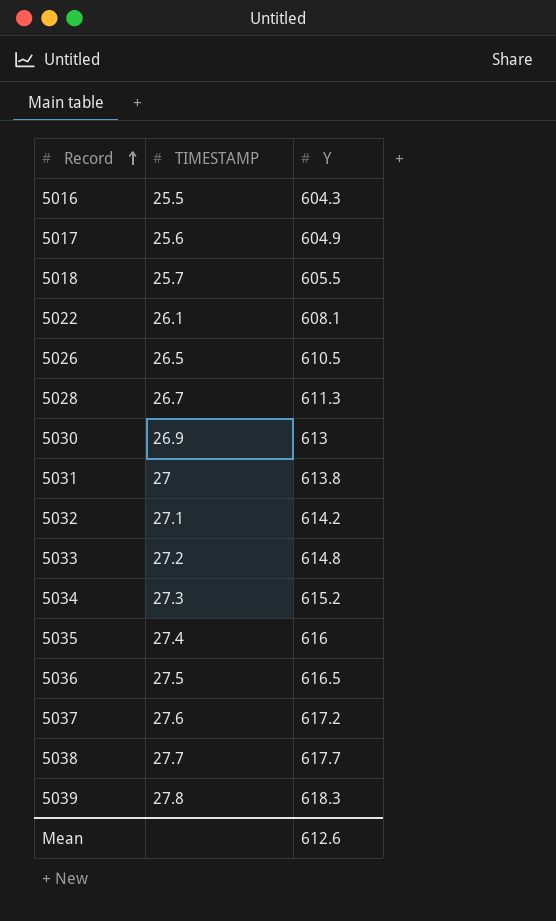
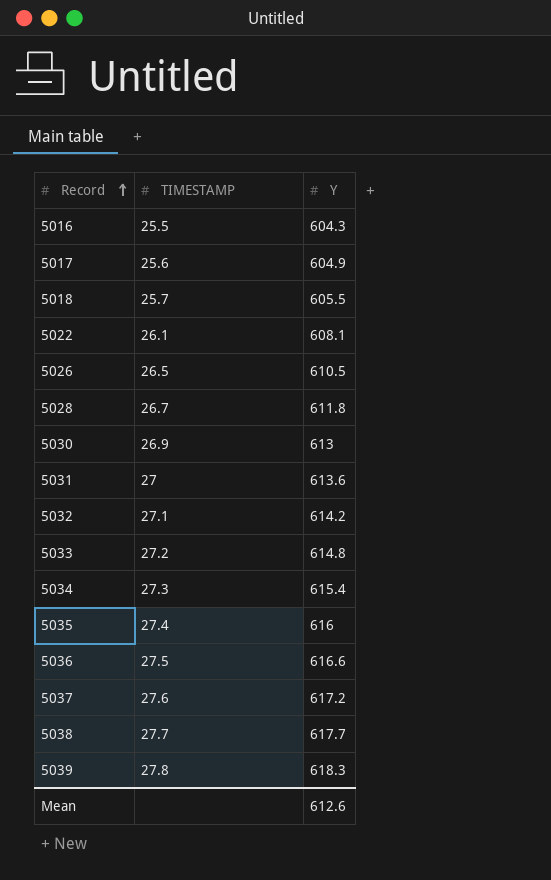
5028 | Y: 611.3 -> 611.8
5031 | Y: 613.8 -> 613.6
5034 | Y: 615.2 -> 615.4
5036 | Y: 616.5 -> 616.6

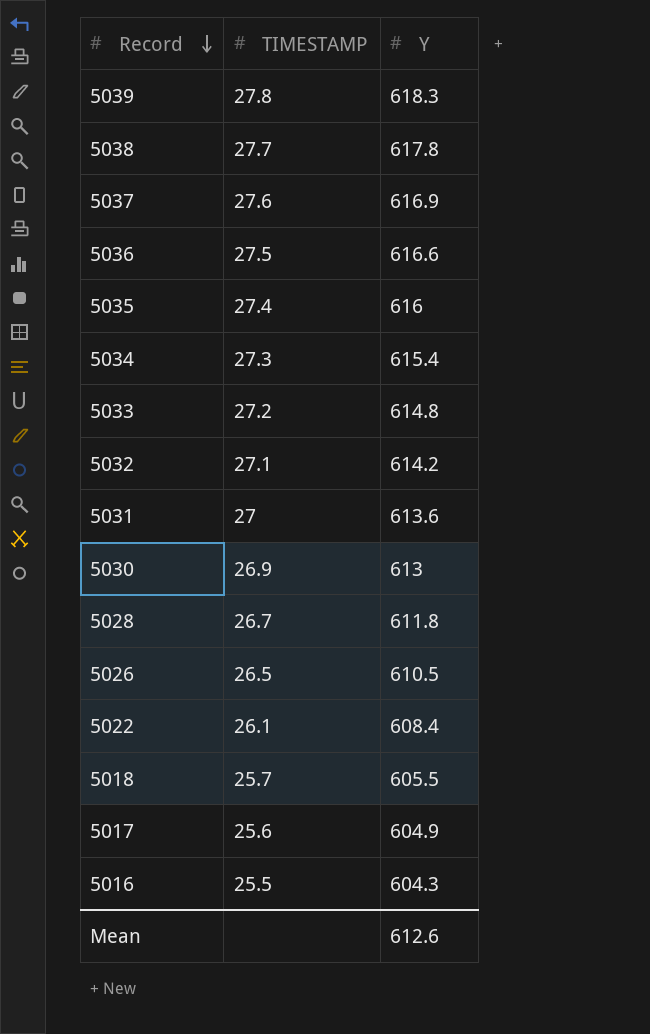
row order: Record ascending -> Record descending
5038 | Y: 617.7 -> 617.8
5037 | Y: 617.2 -> 616.9
5022 | Y: 608.1 -> 608.4

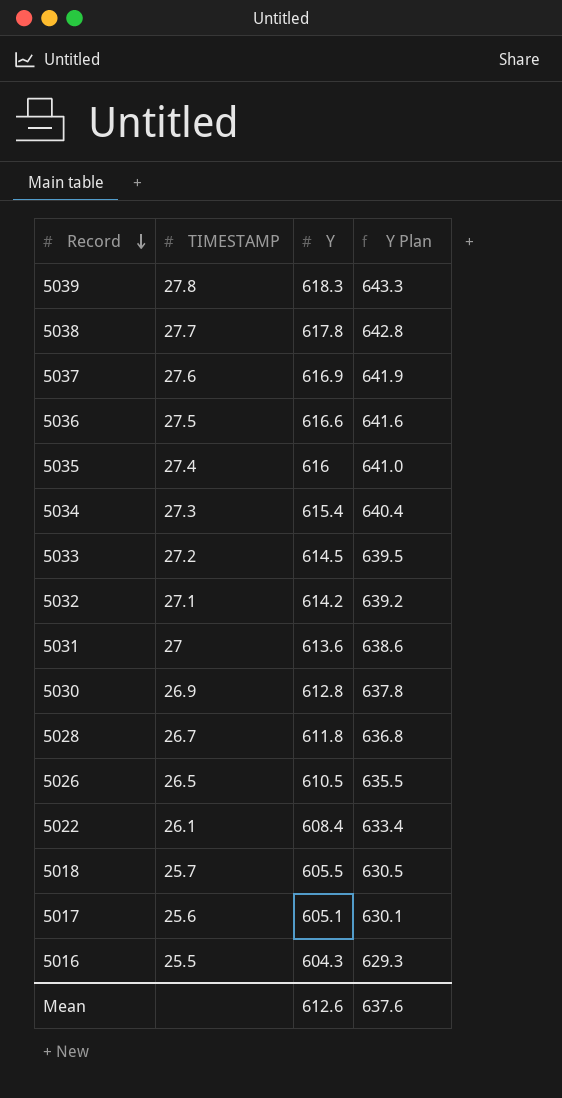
column Y Plan | formula: none -> [Y] + 25
5033 | Y: 614.8 -> 614.5
5030 | Y: 613 -> 612.8
5017 | Y: 604.9 -> 605.1

